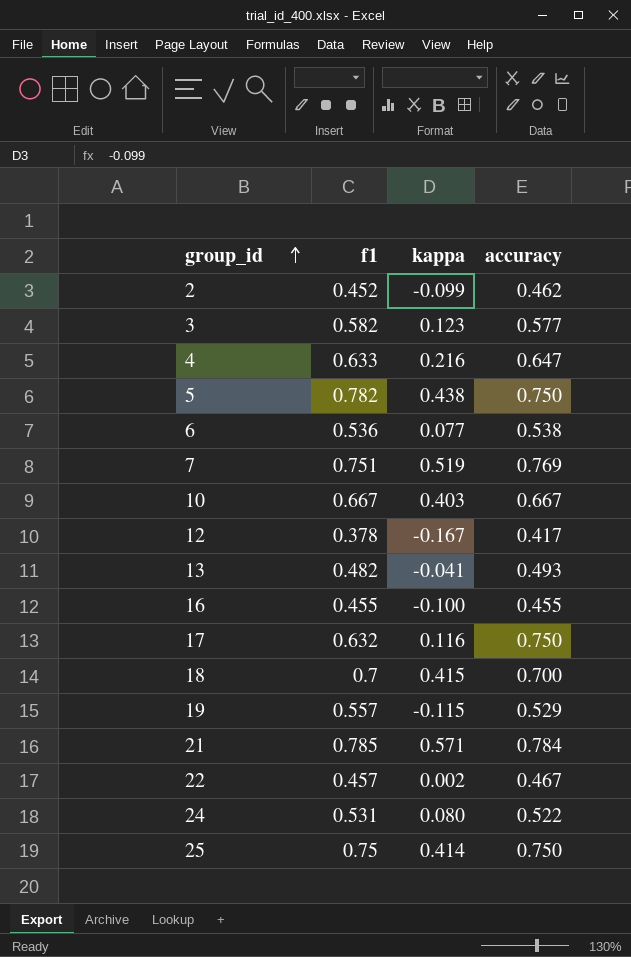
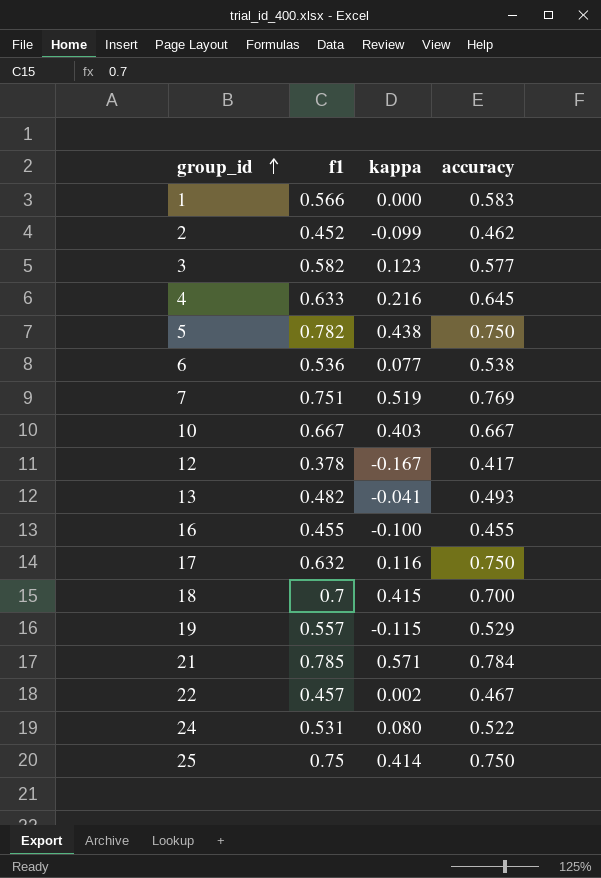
row 1: none -> 0.566 | 0.000 | 0.583
4 | accuracy: 0.647 -> 0.645

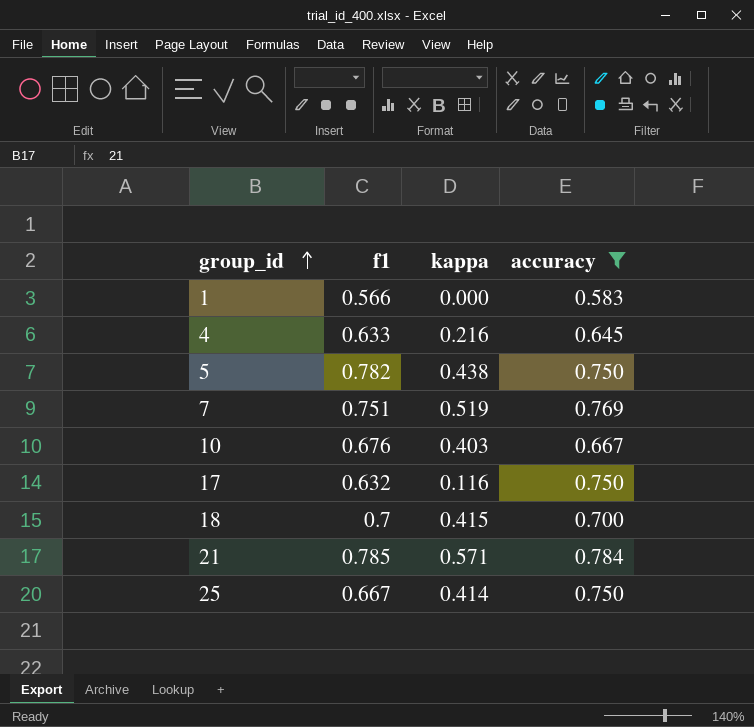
filter: none -> accuracy >= 0.583
10 | f1: 0.667 -> 0.676
25 | f1: 0.75 -> 0.667

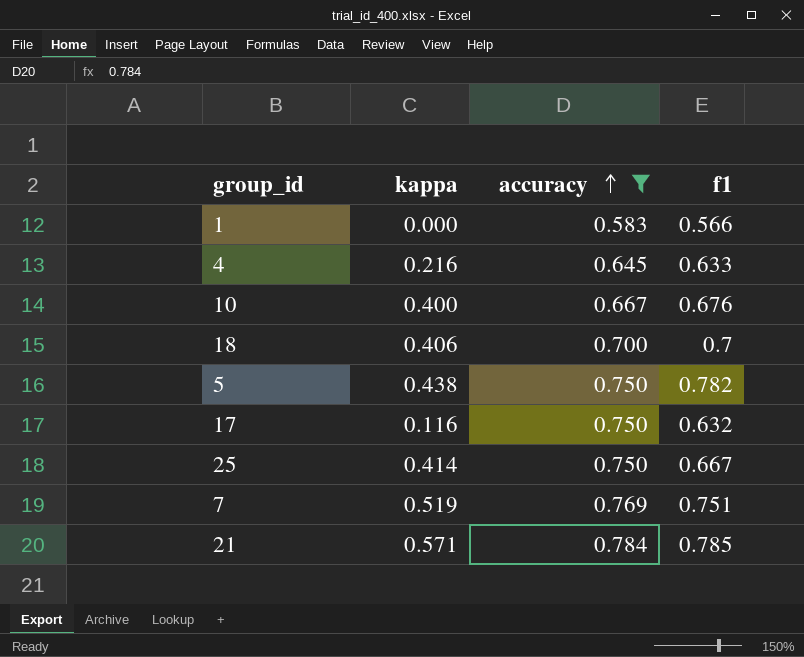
row order: group_id ascending -> accuracy ascending
column f1 | position: 2 -> 4
10 | kappa: 0.403 -> 0.400
18 | kappa: 0.415 -> 0.406

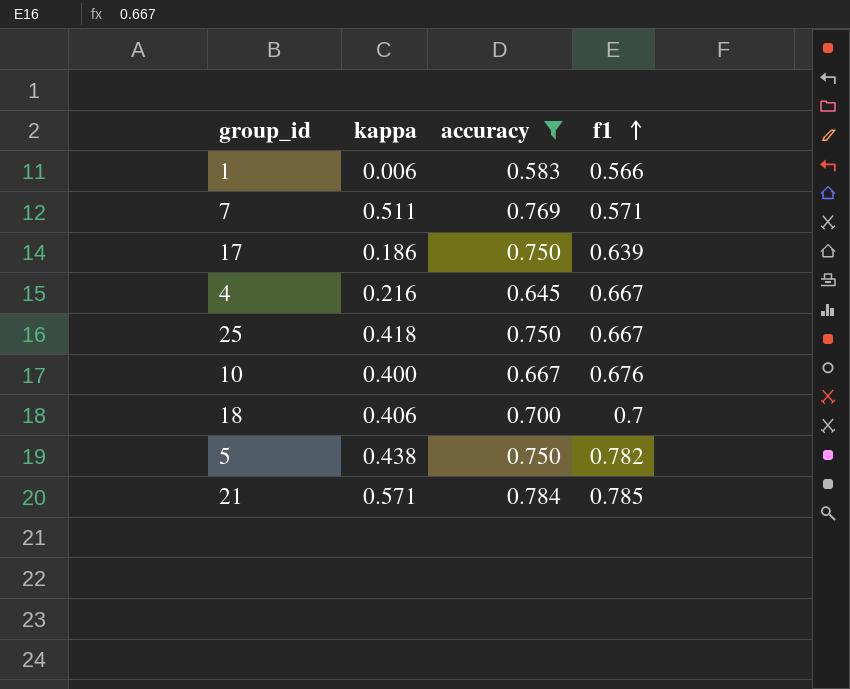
row order: accuracy ascending -> f1 ascending
1 | kappa: 0.000 -> 0.006
7 | kappa: 0.519 -> 0.511
7 | f1: 0.751 -> 0.571
17 | kappa: 0.116 -> 0.186
17 | f1: 0.632 -> 0.639
4 | f1: 0.633 -> 0.667
25 | kappa: 0.414 -> 0.418

